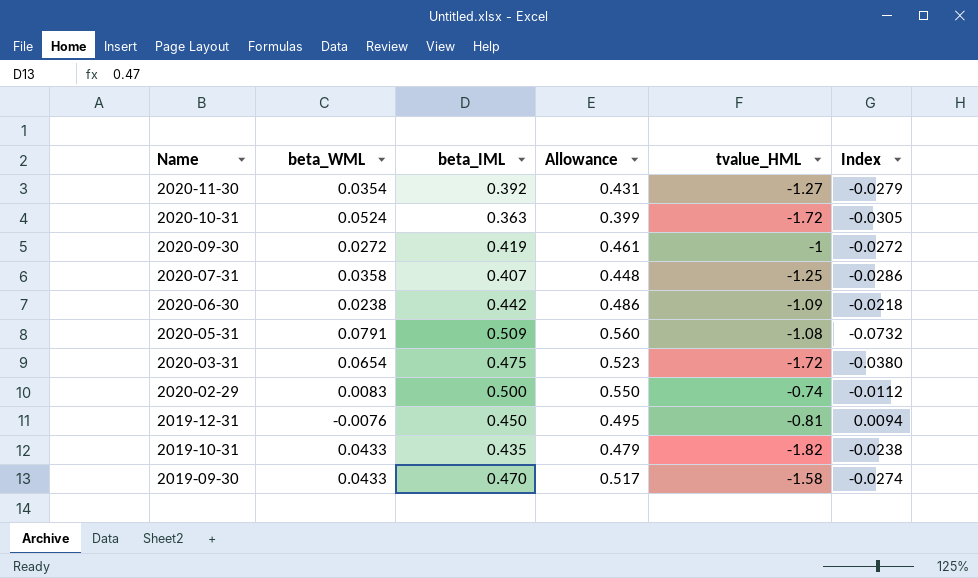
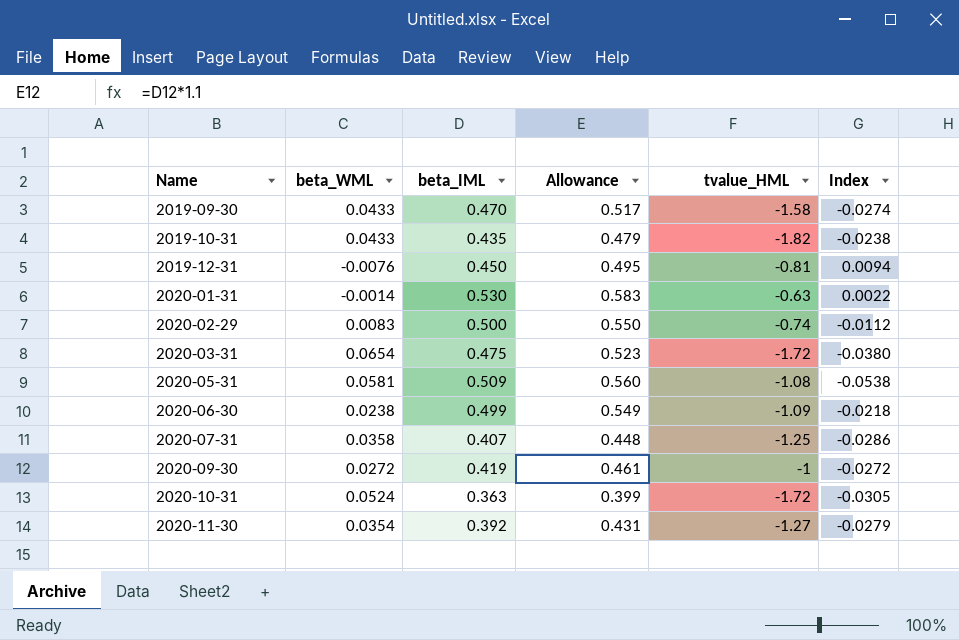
row order: Name descending -> Name ascending
row 2020-01-31: none -> -0.0014 | 0.530 | 0.583 | -0.63 | 0.0022
2020-05-31 | beta_WML: 0.0791 -> 0.0581
2020-05-31 | Index: -0.0732 -> -0.0538
2020-06-30 | beta_IML: 0.442 -> 0.499
2020-06-30 | Allowance: 0.486 -> 0.549

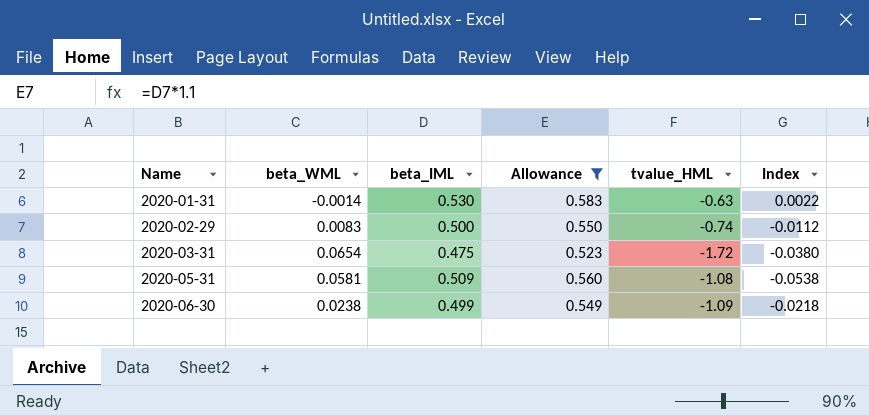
filter: none -> Allowance >= 0.523

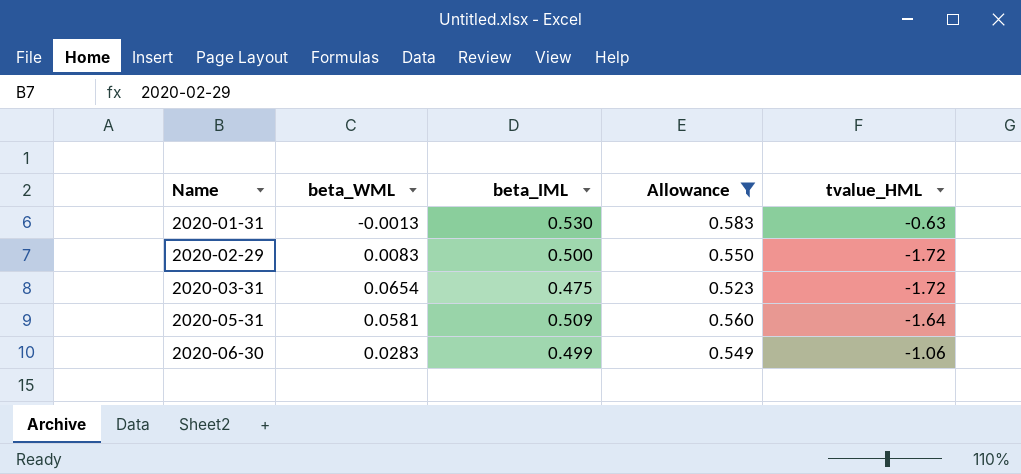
column Index | formula: [beta_WML] / [tvalue_HML] -> none
2020-01-31 | beta_WML: -0.0014 -> -0.0013
2020-02-29 | tvalue_HML: -0.74 -> -1.72
2020-05-31 | tvalue_HML: -1.08 -> -1.64
2020-06-30 | beta_WML: 0.0238 -> 0.0283
2020-06-30 | tvalue_HML: -1.09 -> -1.06

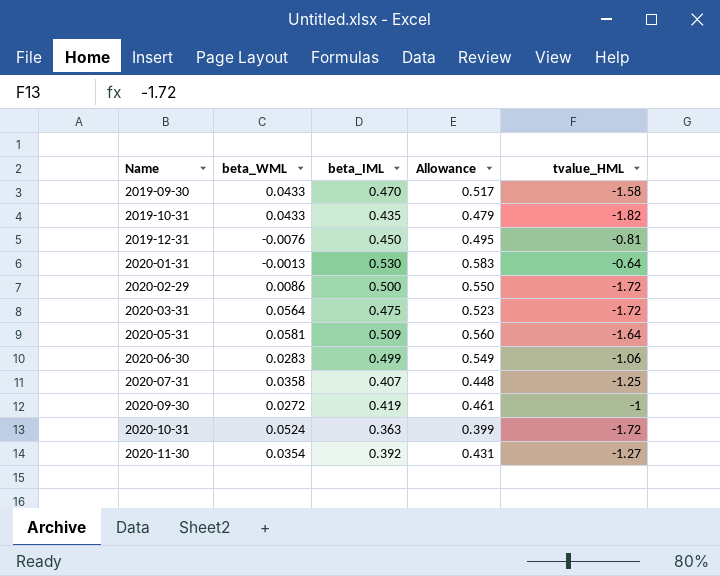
filter: Allowance >= 0.523 -> none
2020-01-31 | tvalue_HML: -0.63 -> -0.64
2020-02-29 | beta_WML: 0.0083 -> 0.0086
2020-03-31 | beta_WML: 0.0654 -> 0.0564

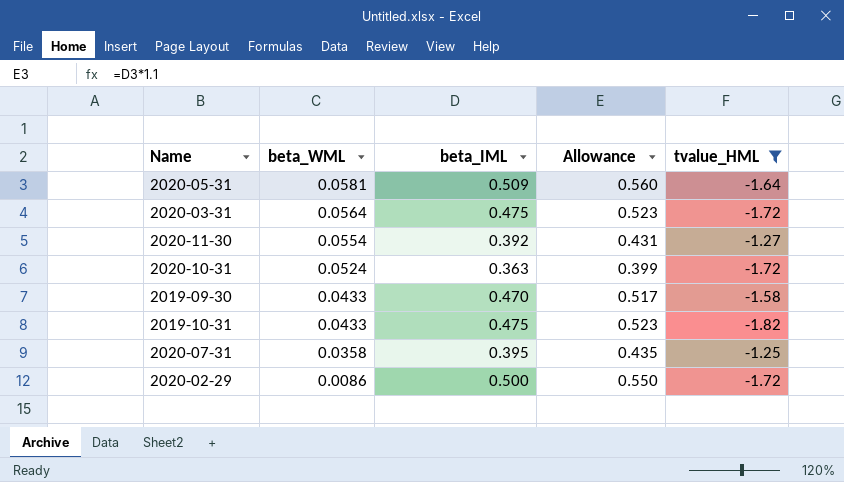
filter: none -> tvalue_HML <= -1.25
row order: Name ascending -> beta_WML descending
2020-11-30 | beta_WML: 0.0354 -> 0.0554
2019-10-31 | beta_IML: 0.435 -> 0.475
2019-10-31 | Allowance: 0.479 -> 0.523
2020-07-31 | beta_IML: 0.407 -> 0.395
2020-07-31 | Allowance: 0.448 -> 0.435

